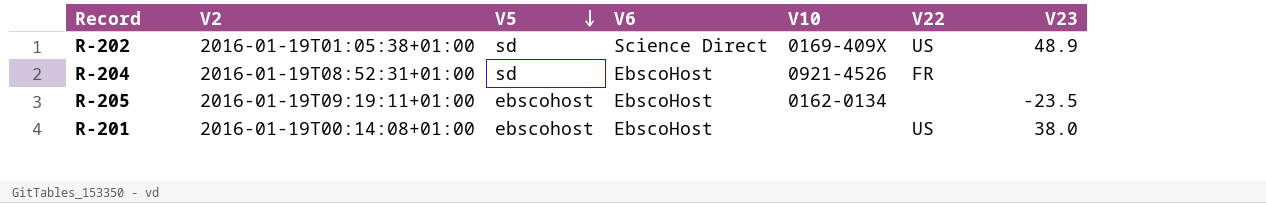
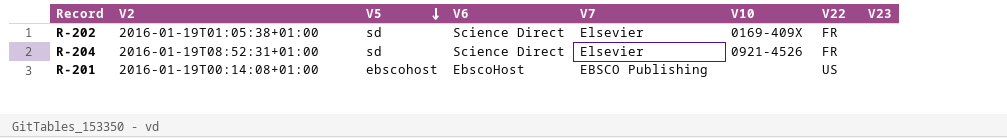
column V7 | position: none -> 5
row R-205: 2016-01-19T09:19:11+01:00 | ebscohost | EbscoHost | 0162-0134 | none | -23.5 -> none
R-202 | V22: US -> FR
R-202 | V23: 48.9 -> none
R-204 | V6: EbscoHost -> Science Direct
R-201 | V23: 38.0 -> none

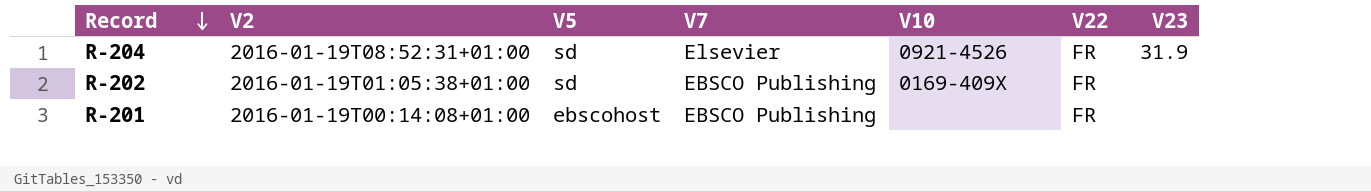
row order: V5 descending -> Record descending
column V6 | position: 4 -> none
R-204 | V23: none -> 31.9
R-202 | V7: Elsevier -> EBSCO Publishing
R-201 | V22: US -> FR

